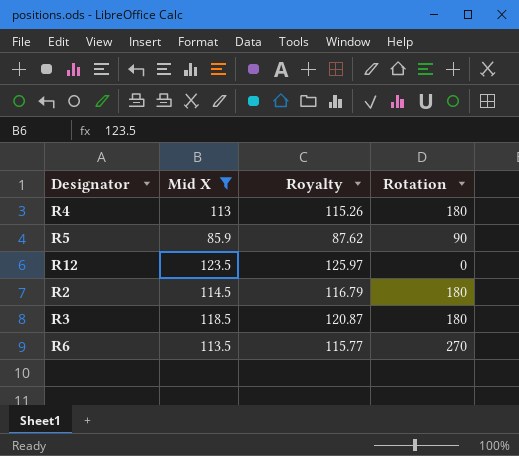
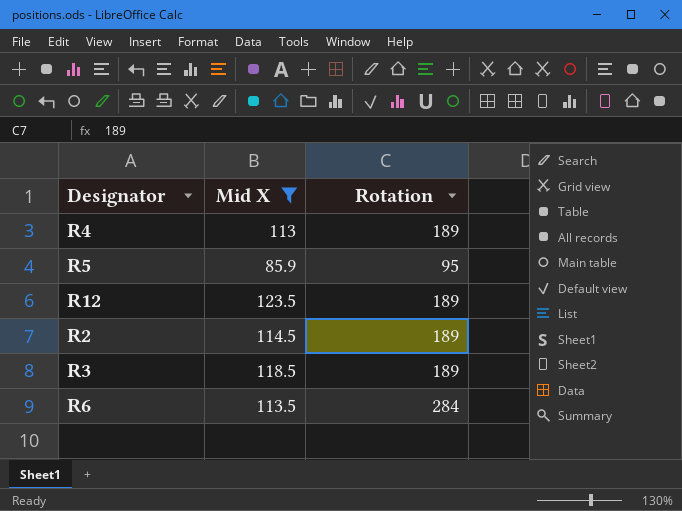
column Royalty | formula: [Mid X] * 1.02 -> none
R4 | Rotation: 180 -> 189
R5 | Rotation: 90 -> 95
R12 | Rotation: 0 -> 189
R2 | Rotation: 180 -> 189
R3 | Rotation: 180 -> 189
R6 | Rotation: 270 -> 284

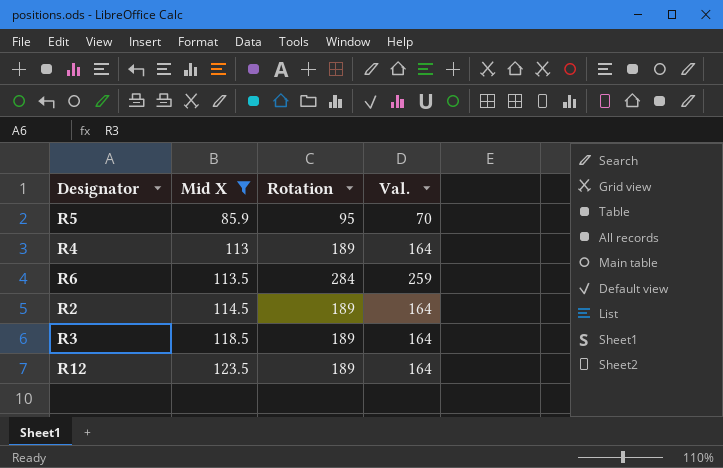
row order: none -> Mid X ascending
column Val. | formula: none -> [Rotation] - 25

